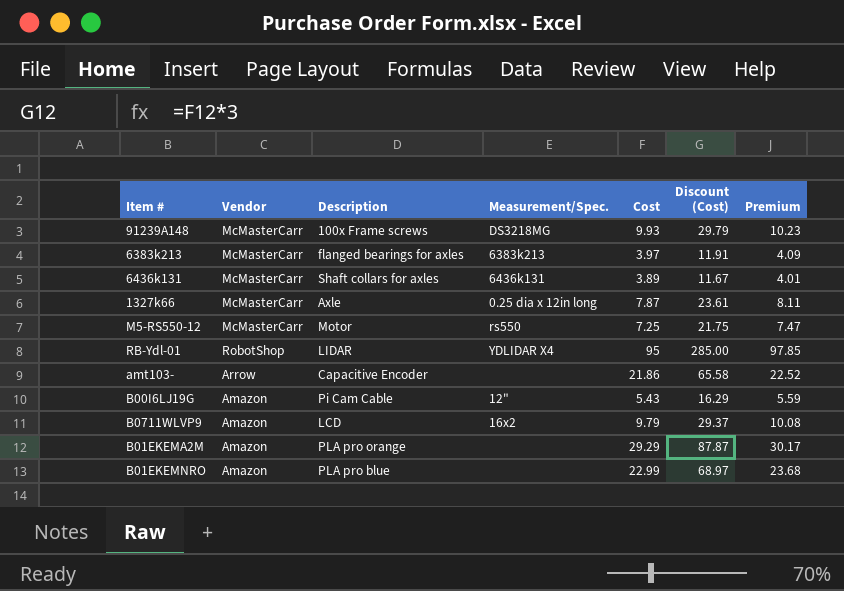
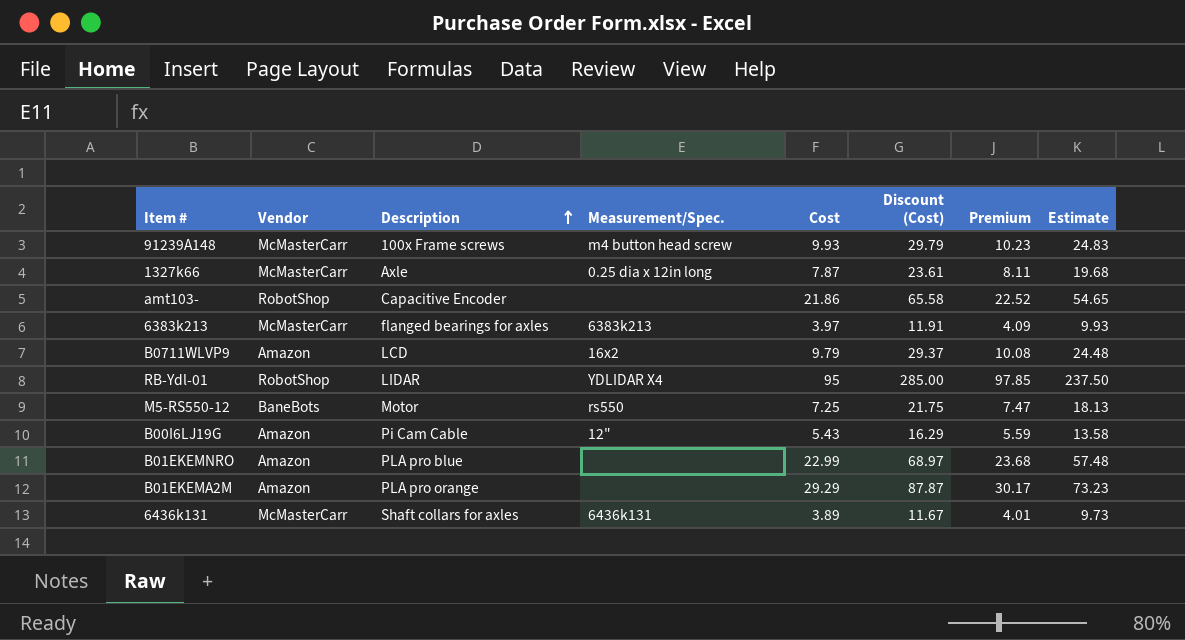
row order: none -> Description ascending
column Estimate | formula: none -> [Cost] * 2.5
91239A148 | Measurement/Spec.: DS3218MG -> m4 button head screw
amt103- | Vendor: Arrow -> RobotShop
M5-RS550-12 | Vendor: McMasterCarr -> BaneBots

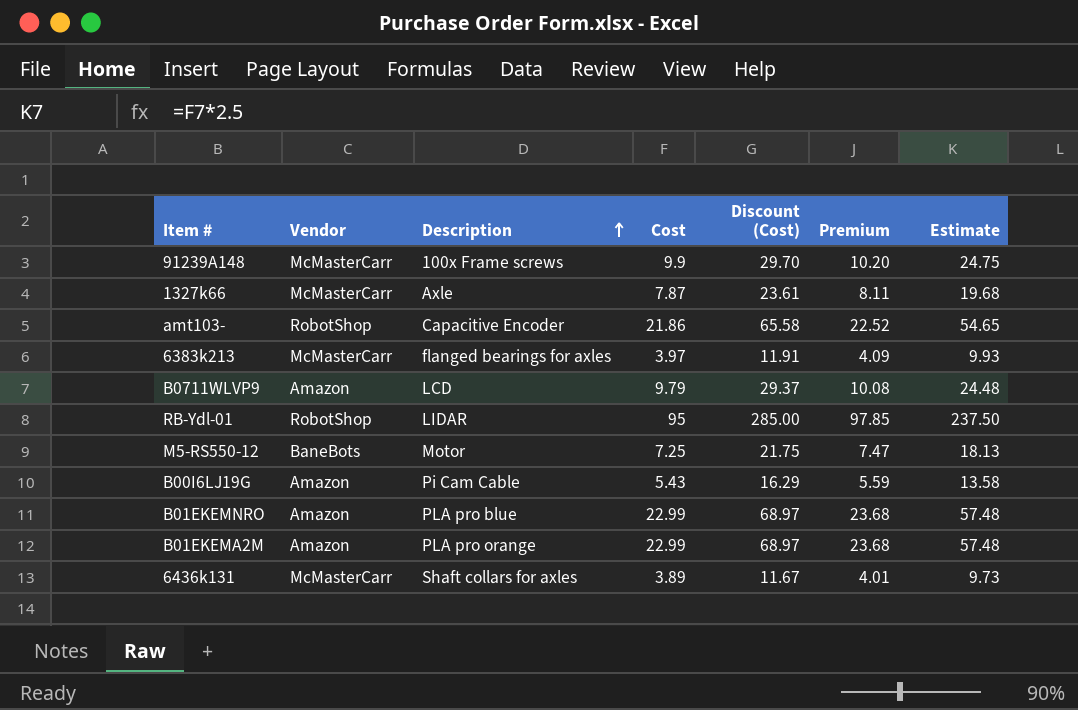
column Measurement/Spec. | position: 4 -> none
91239A148 | Cost: 9.93 -> 9.9
91239A148 | Discount (Cost): 29.79 -> 29.70
91239A148 | Premium: 10.23 -> 10.20
91239A148 | Estimate: 24.83 -> 24.75
B01EKEMA2M | Cost: 29.29 -> 22.99
B01EKEMA2M | Discount (Cost): 87.87 -> 68.97
B01EKEMA2M | Premium: 30.17 -> 23.68
B01EKEMA2M | Estimate: 73.23 -> 57.48

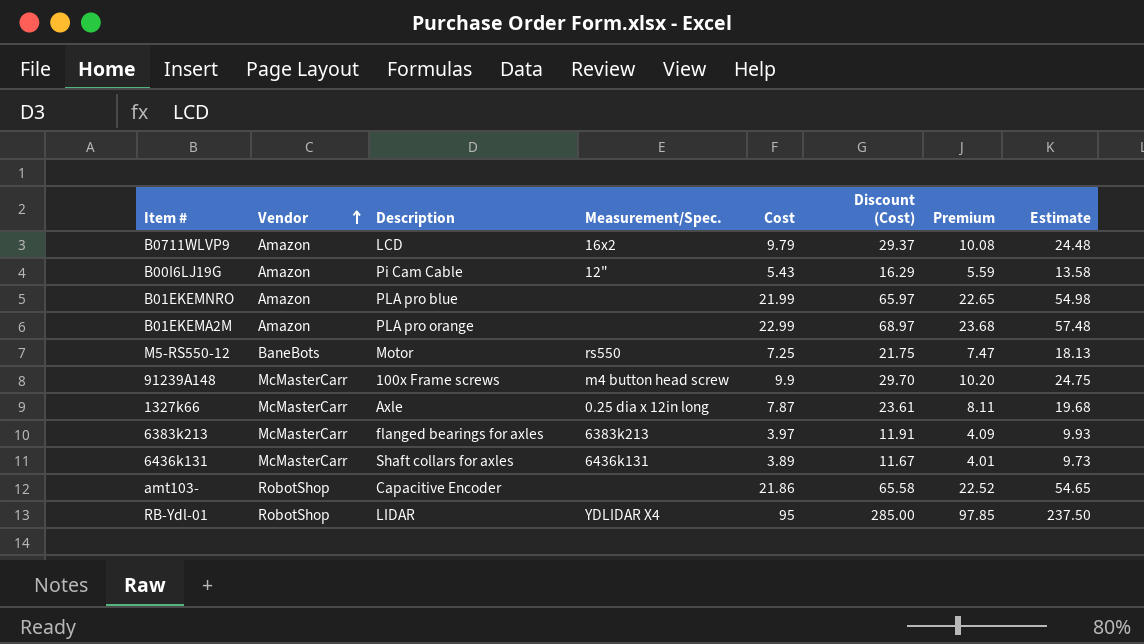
row order: Description ascending -> Vendor ascending
column Measurement/Spec. | position: none -> 4
B01EKEMNRO | Cost: 22.99 -> 21.99
B01EKEMNRO | Discount (Cost): 68.97 -> 65.97
B01EKEMNRO | Premium: 23.68 -> 22.65
B01EKEMNRO | Estimate: 57.48 -> 54.98

